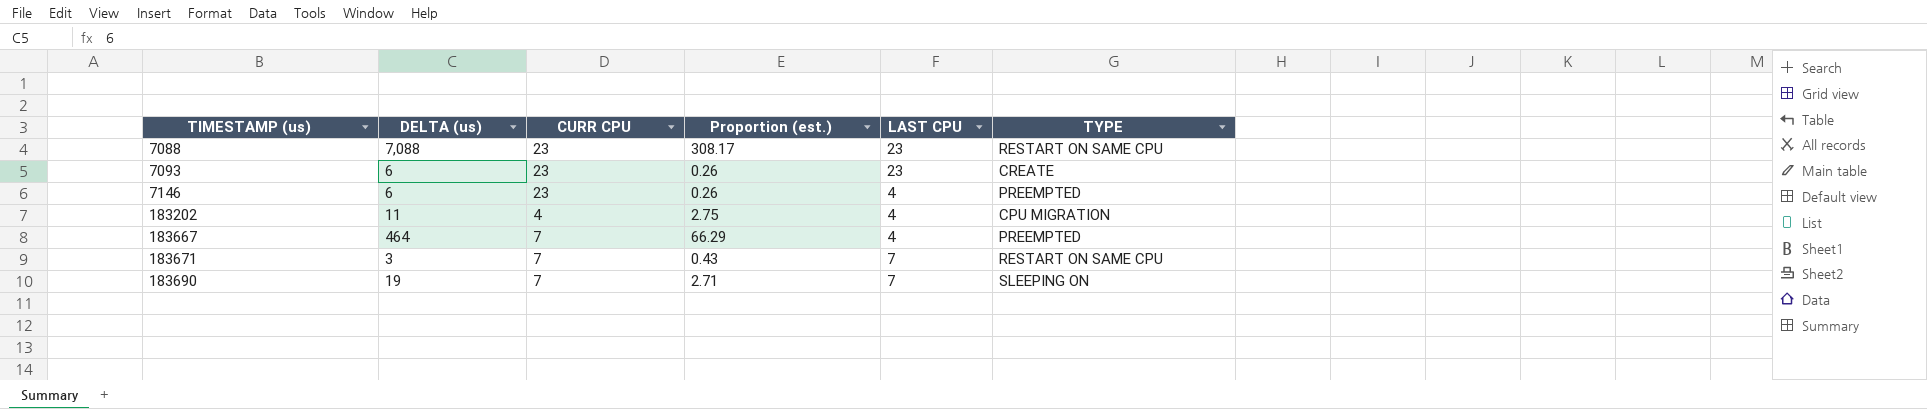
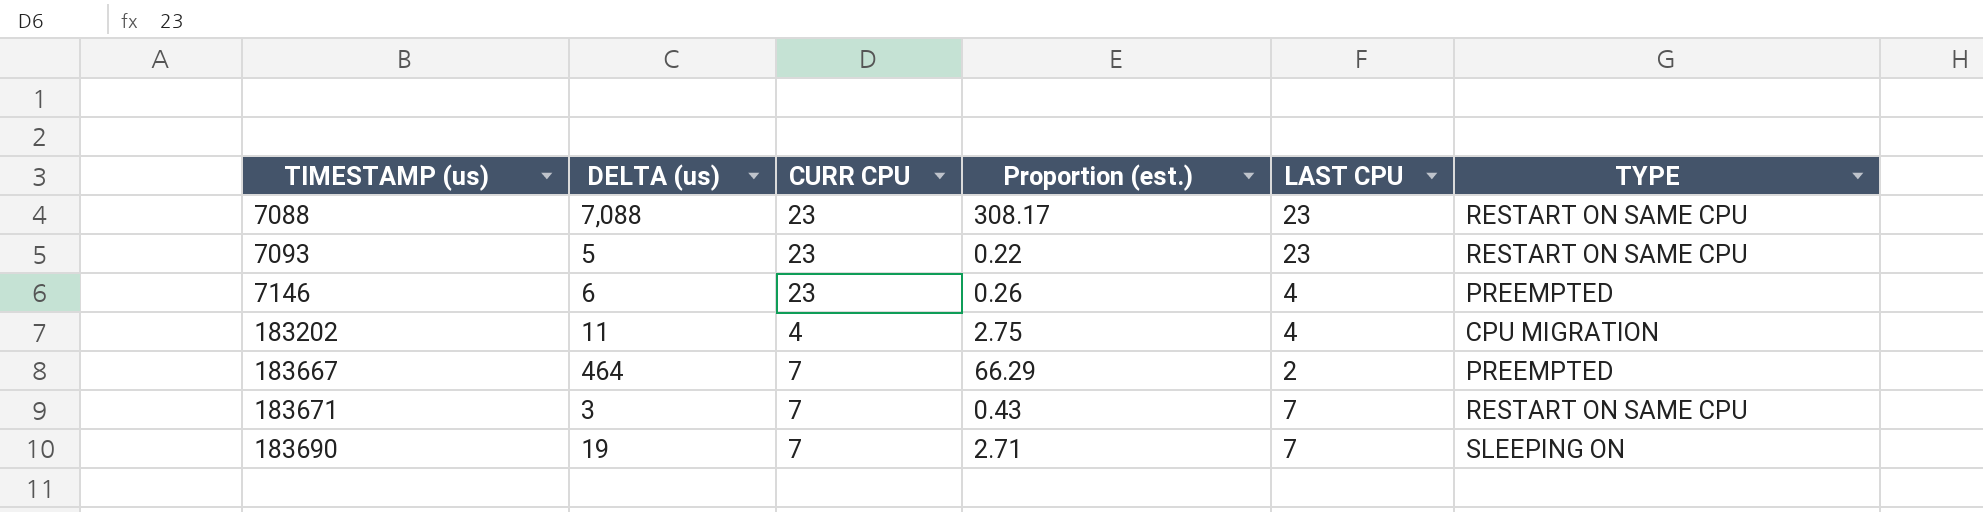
7093 | DELTA (us): 6 -> 5
7093 | Proportion (est.): 0.26 -> 0.22
7093 | TYPE: CREATE -> RESTART ON SAME CPU
183667 | LAST CPU: 4 -> 2

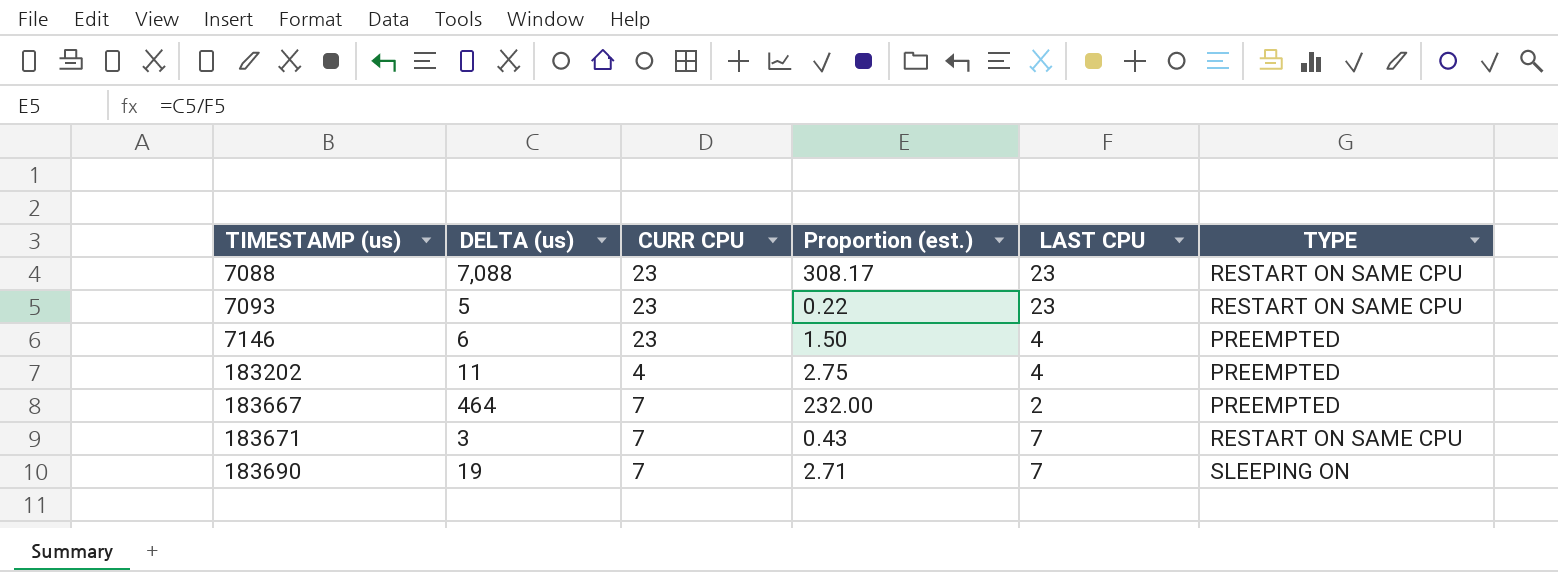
column Proportion (est.) | formula: [DELTA (us)] / [CURR CPU] -> [DELTA (us)] / [LAST CPU]
183202 | TYPE: CPU MIGRATION -> PREEMPTED

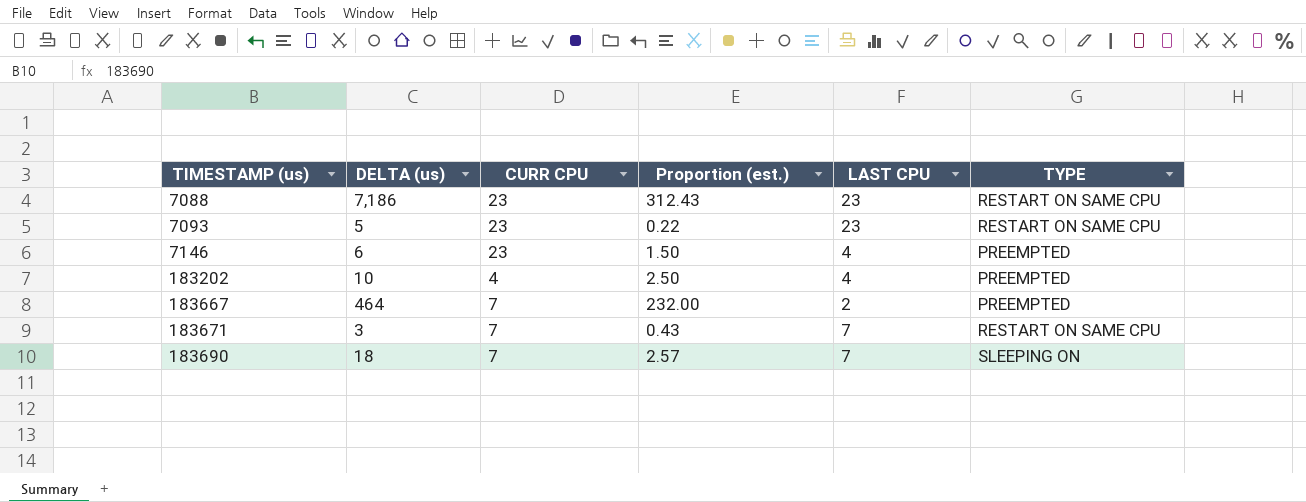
7088 | DELTA (us): 7,088 -> 7,186
7088 | Proportion (est.): 308.17 -> 312.43
183202 | DELTA (us): 11 -> 10
183202 | Proportion (est.): 2.75 -> 2.50
183690 | DELTA (us): 19 -> 18
183690 | Proportion (est.): 2.71 -> 2.57

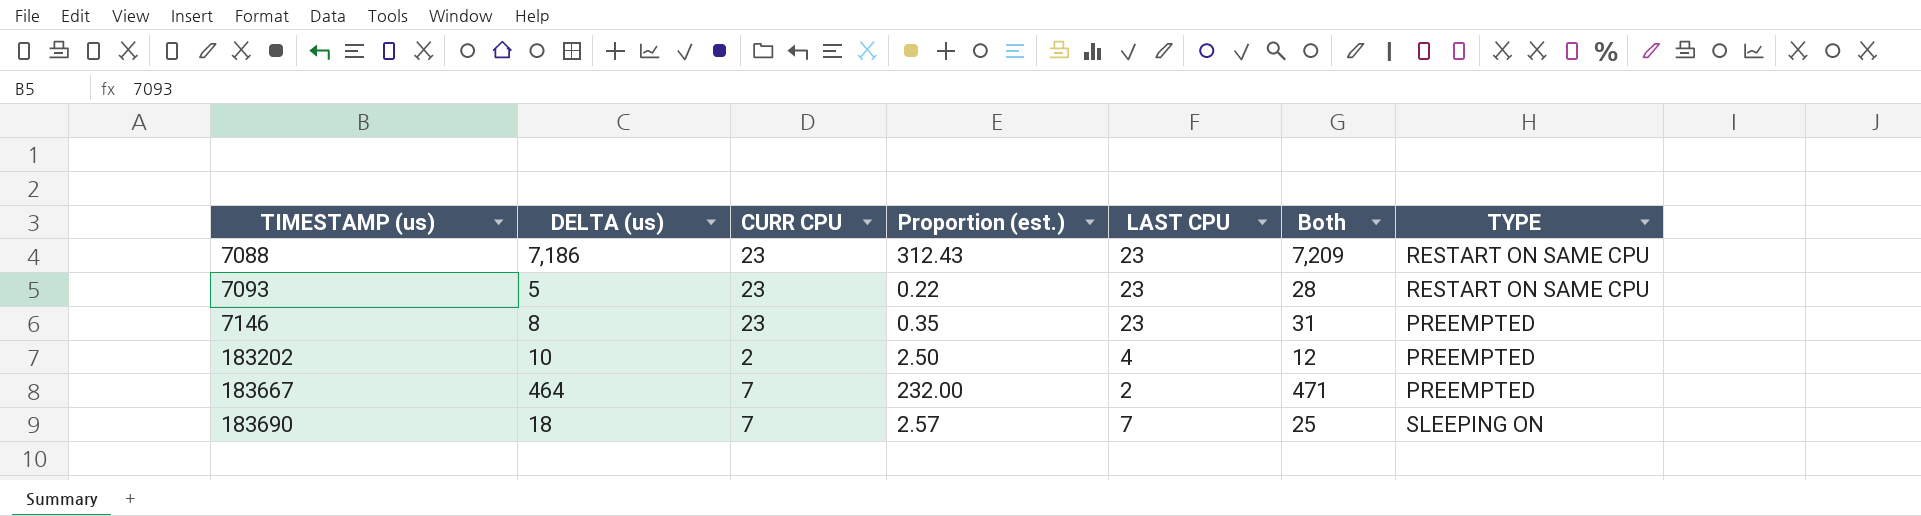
column Both | formula: none -> [DELTA (us)] + [CURR CPU]
row 183671: 3 | 7 | 0.43 | 7 | RESTART ON SAME CPU -> none
7146 | DELTA (us): 6 -> 8
7146 | Proportion (est.): 1.50 -> 0.35
7146 | LAST CPU: 4 -> 23
183202 | CURR CPU: 4 -> 2

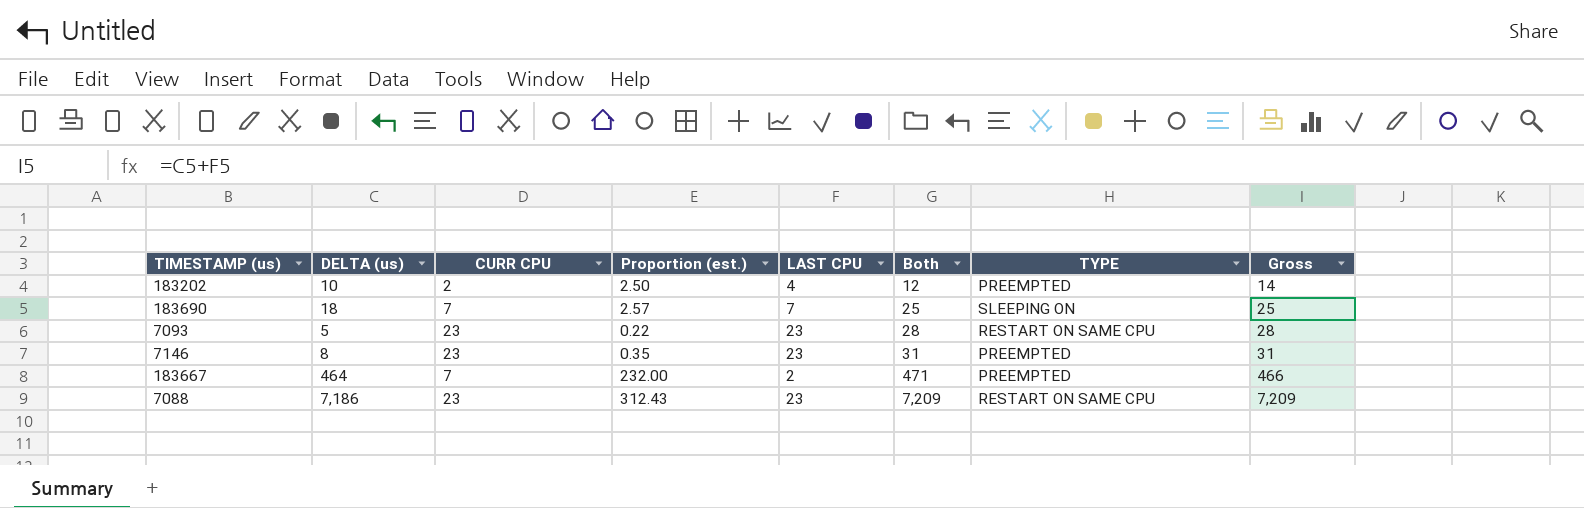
row order: TIMESTAMP (us) ascending -> Both ascending
column Gross | formula: none -> [DELTA (us)] + [LAST CPU]

